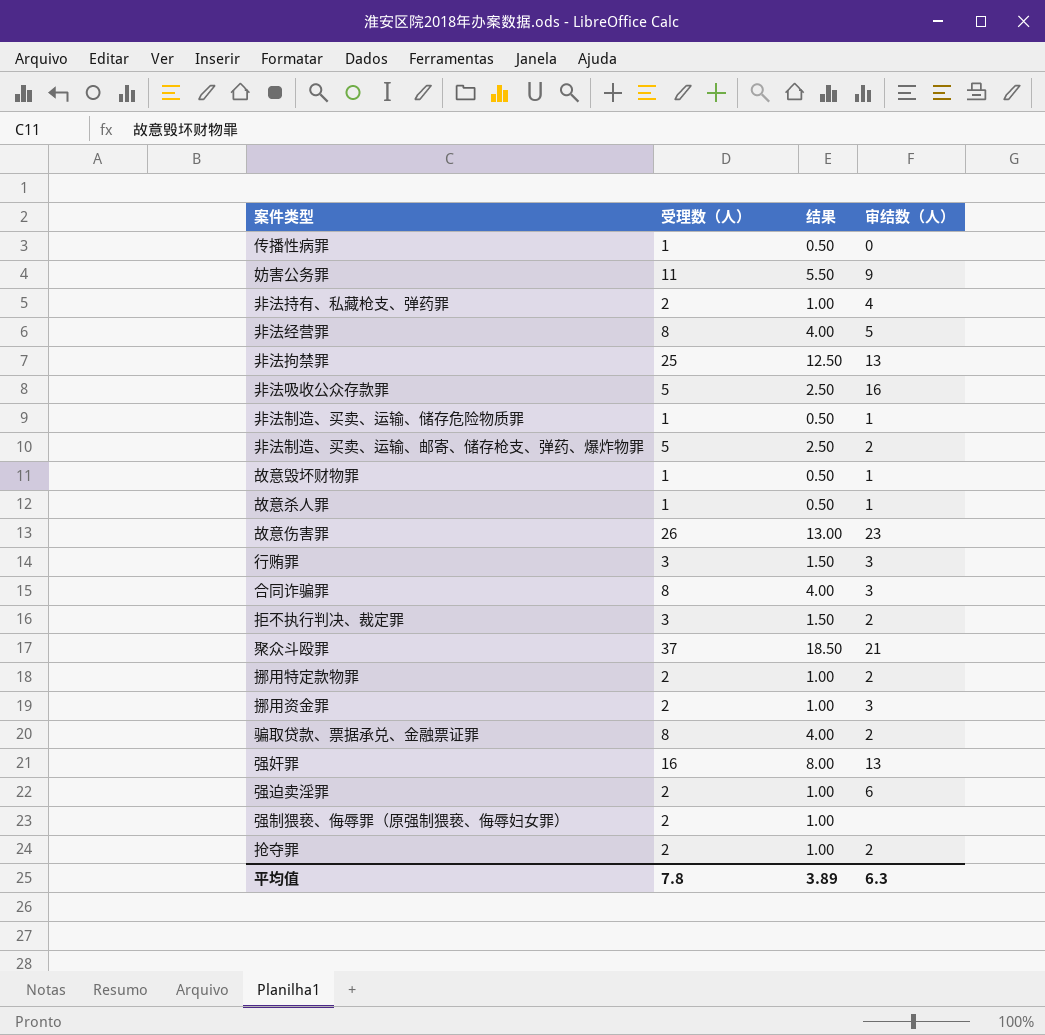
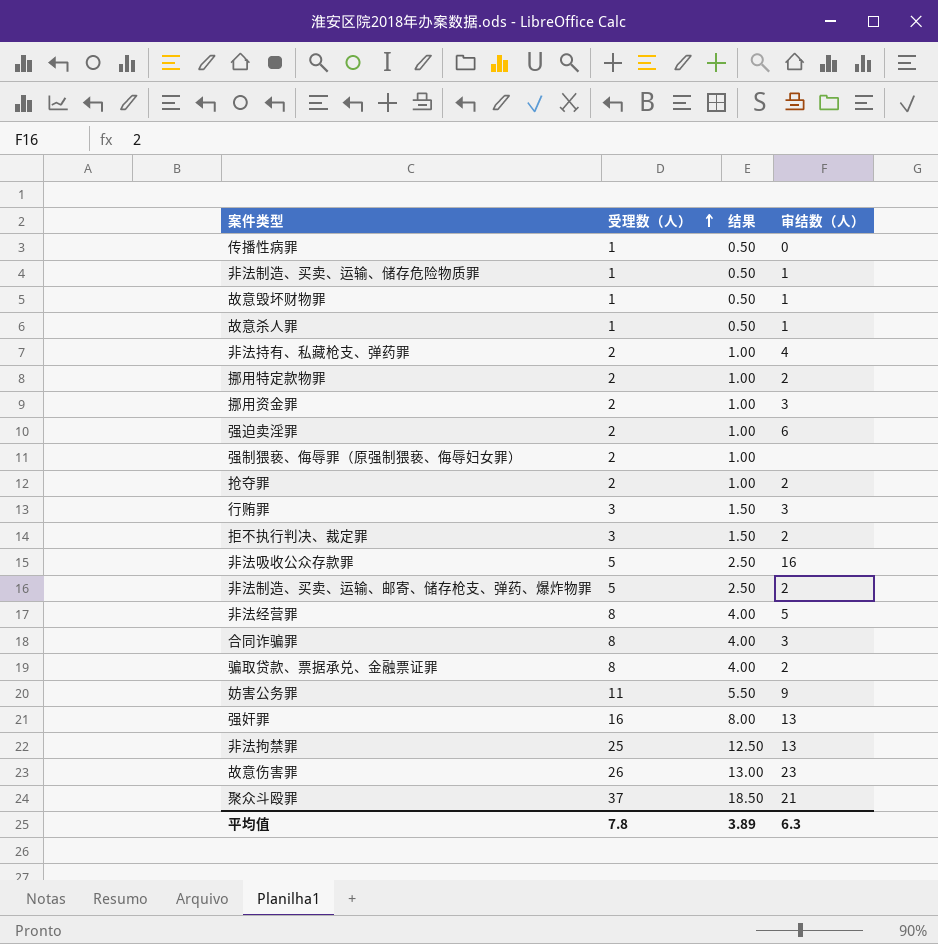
row order: none -> 受理数（人） ascending

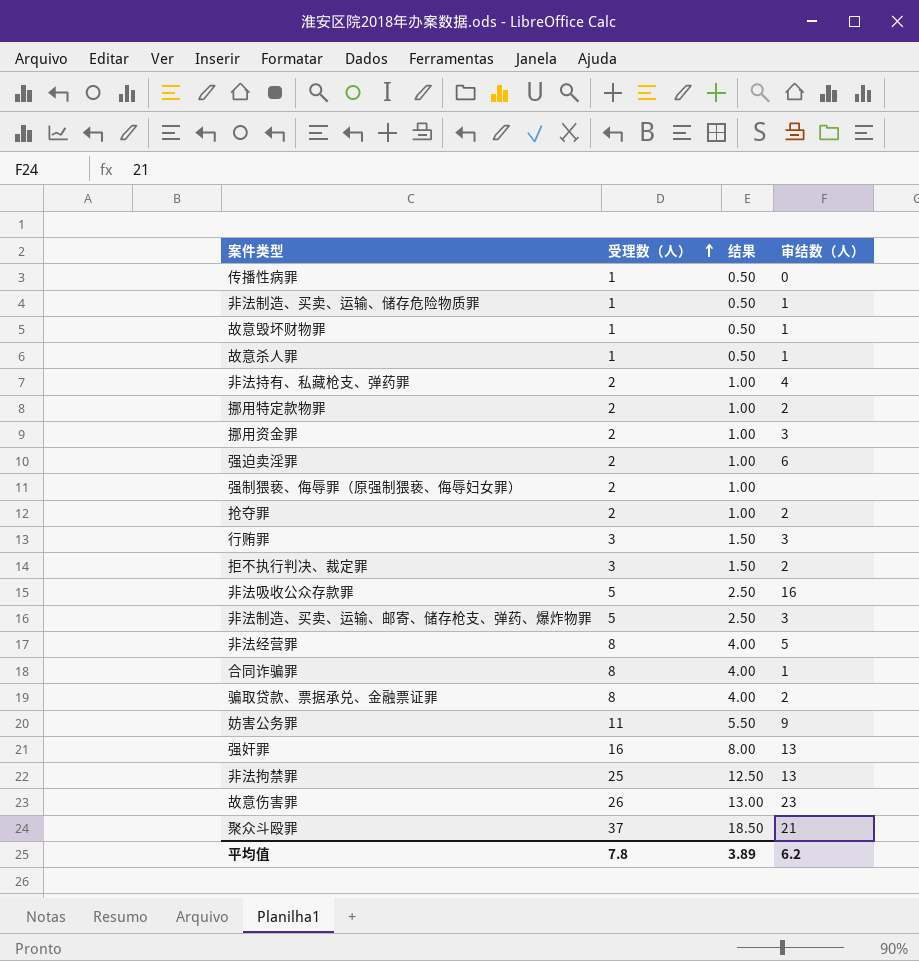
非法制造、买卖、运输、邮寄、储存枪支、弹药、爆炸物罪 | 审结数（人）: 2 -> 3
合同诈骗罪 | 审结数（人）: 3 -> 1
平均值 | 审结数（人）: 6.3 -> 6.2

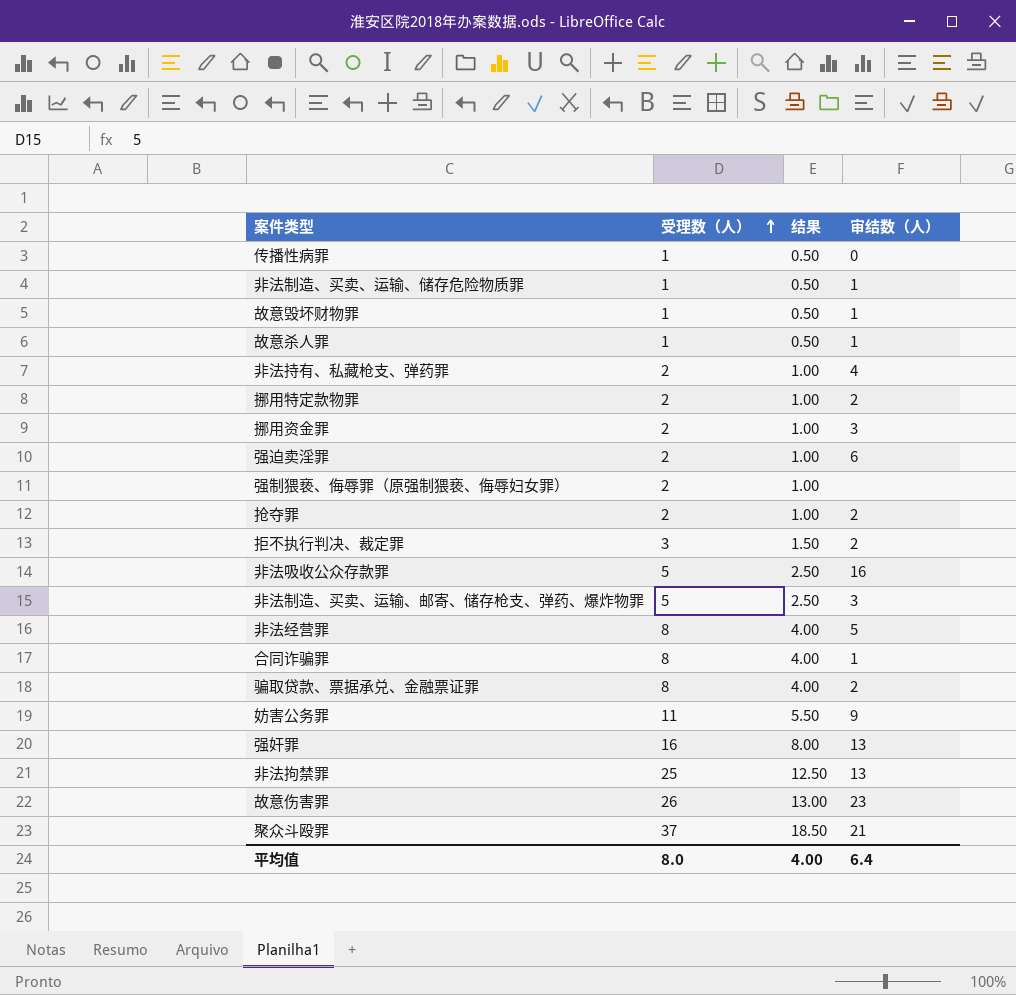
row 行贿罪: 3 | 1.50 | 3 -> none
平均值 | 受理数（人）: 7.8 -> 8.0
平均值 | 结果: 3.89 -> 4.00
平均值 | 审结数（人）: 6.2 -> 6.4

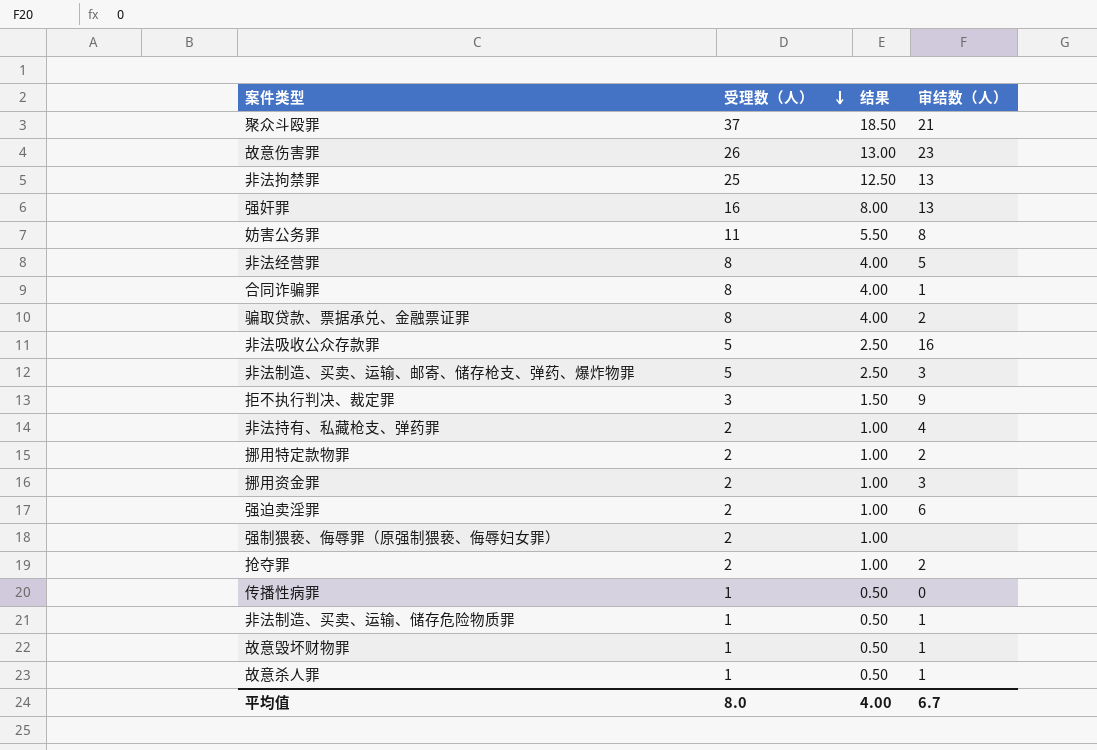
row order: 受理数（人） ascending -> 受理数（人） descending
妨害公务罪 | 审结数（人）: 9 -> 8
拒不执行判决、裁定罪 | 审结数（人）: 2 -> 9
平均值 | 审结数（人）: 6.4 -> 6.7

